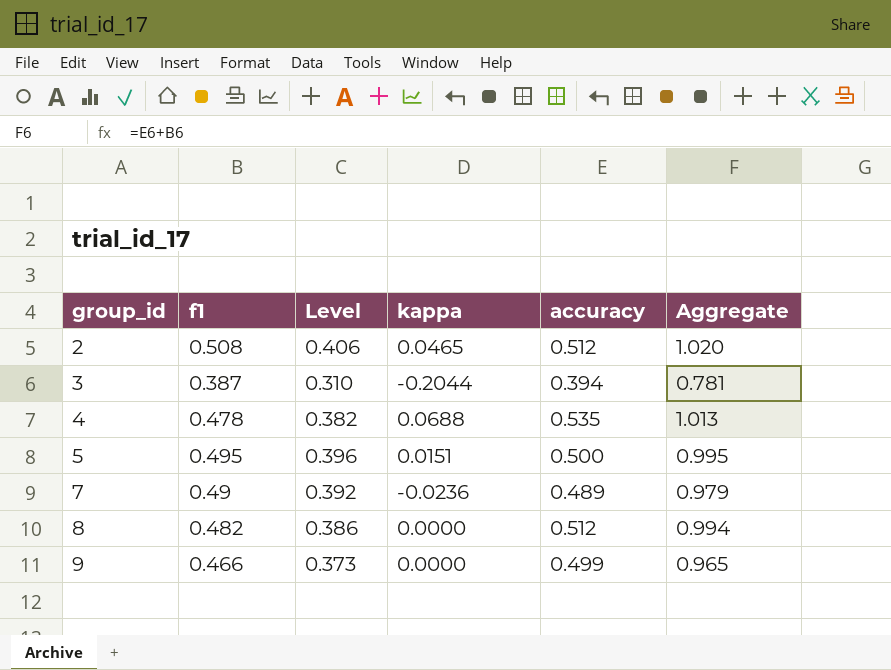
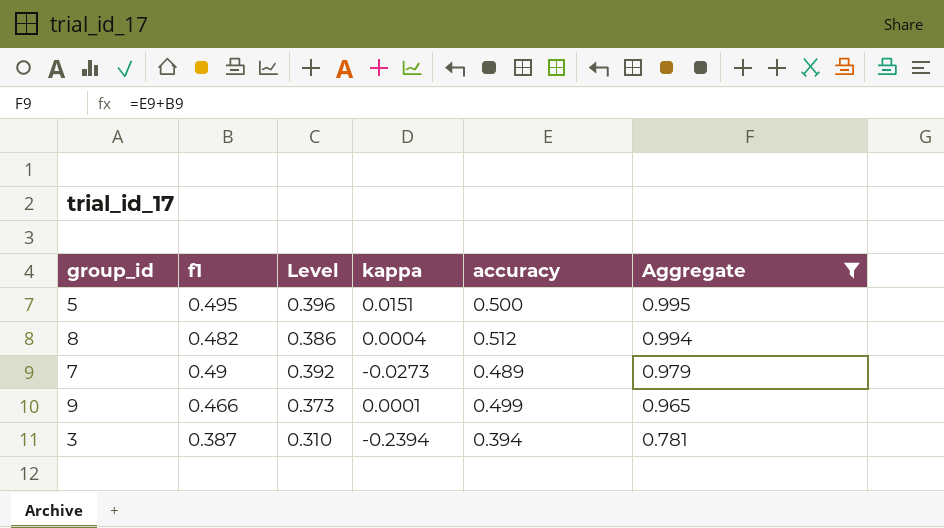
filter: none -> Aggregate <= 0.995
row order: group_id ascending -> Aggregate descending
8 | kappa: 0.0000 -> 0.0004
7 | kappa: -0.0236 -> -0.0273
9 | kappa: 0.0000 -> 0.0001
3 | kappa: -0.2044 -> -0.2394

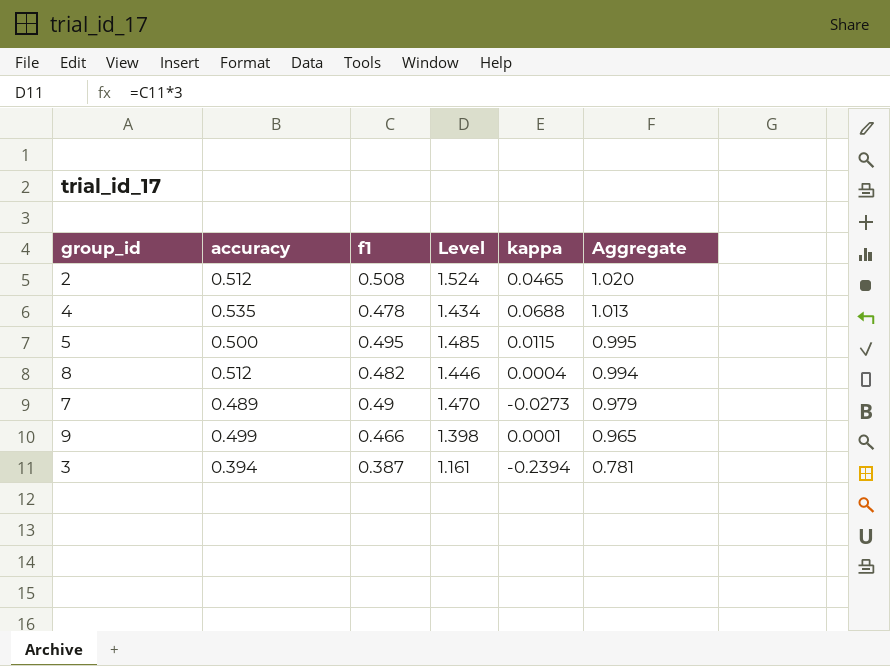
filter: Aggregate <= 0.995 -> none
column accuracy | position: 5 -> 2
column Level | formula: [f1] * 0.8 -> [f1] * 3
5 | kappa: 0.0151 -> 0.0115

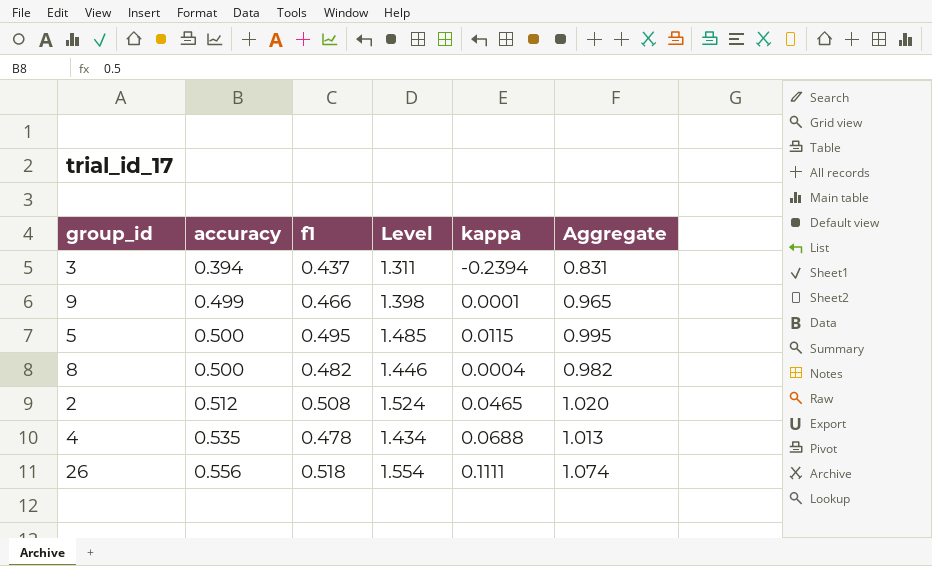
row order: Aggregate descending -> accuracy ascending
row 7: 0.489 | 0.49 | 1.470 | -0.0273 | 0.979 -> none
3 | f1: 0.387 -> 0.437
3 | Level: 1.161 -> 1.311
3 | Aggregate: 0.781 -> 0.831
8 | accuracy: 0.512 -> 0.500
8 | Aggregate: 0.994 -> 0.982
row 26: none -> 0.556 | 0.518 | 1.554 | 0.1111 | 1.074

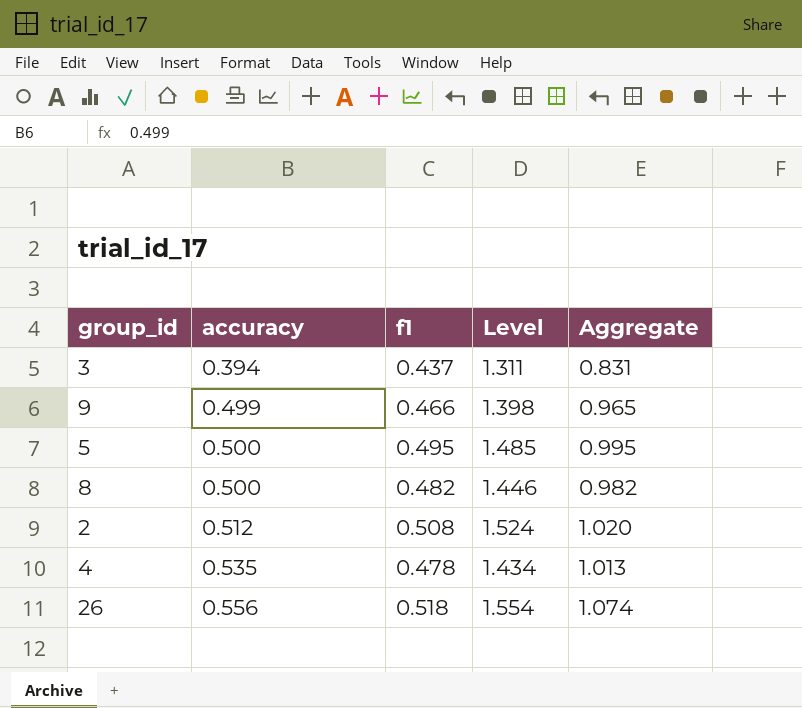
column kappa | position: 5 -> none

